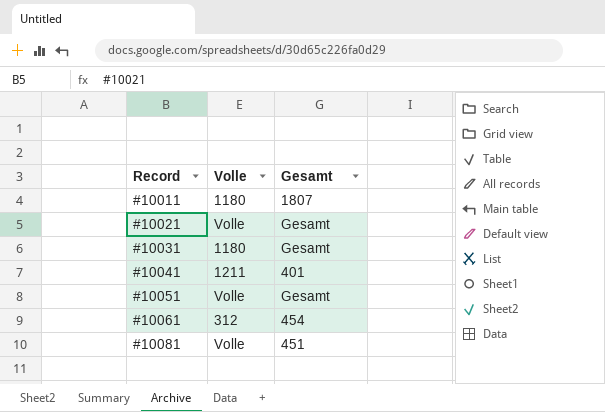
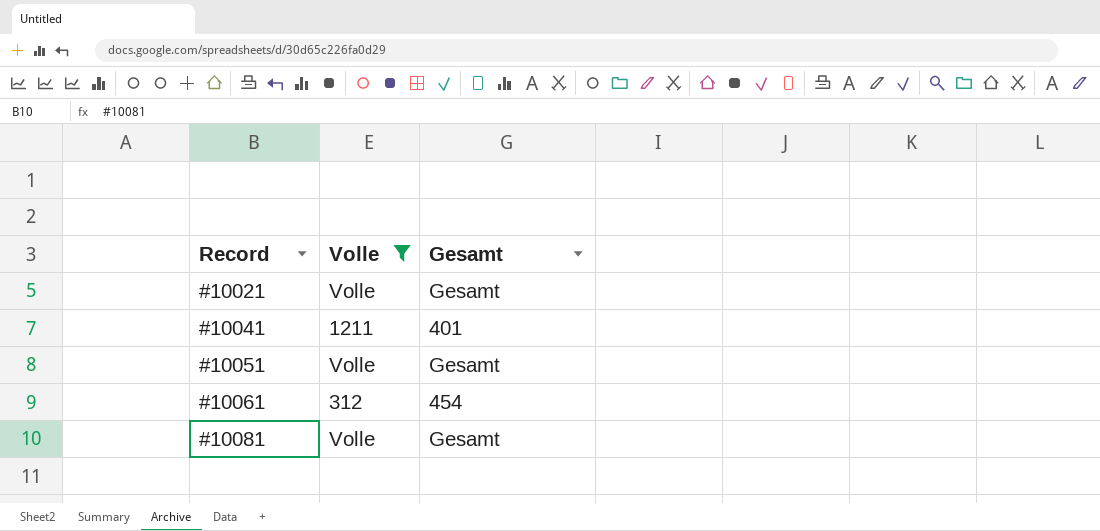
filter: none -> Volle != 1180
#10081 | Gesamt: 451 -> Gesamt

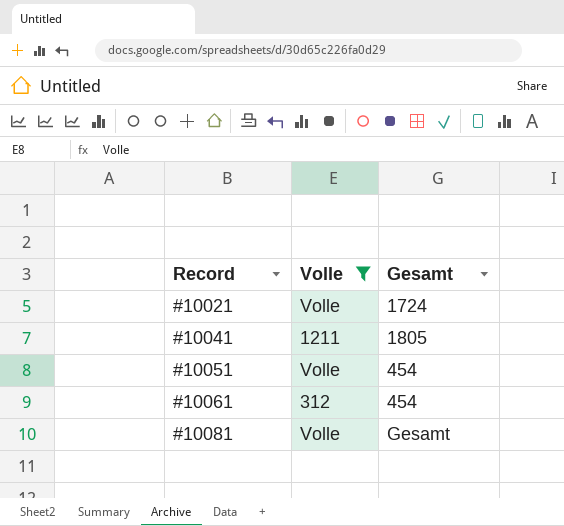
#10021 | Gesamt: Gesamt -> 1724
#10041 | Gesamt: 401 -> 1805
#10051 | Gesamt: Gesamt -> 454

